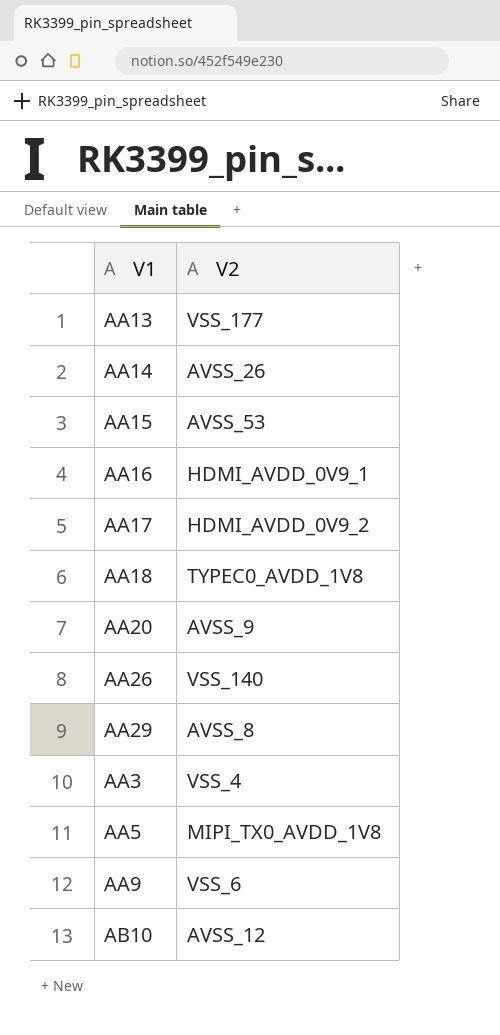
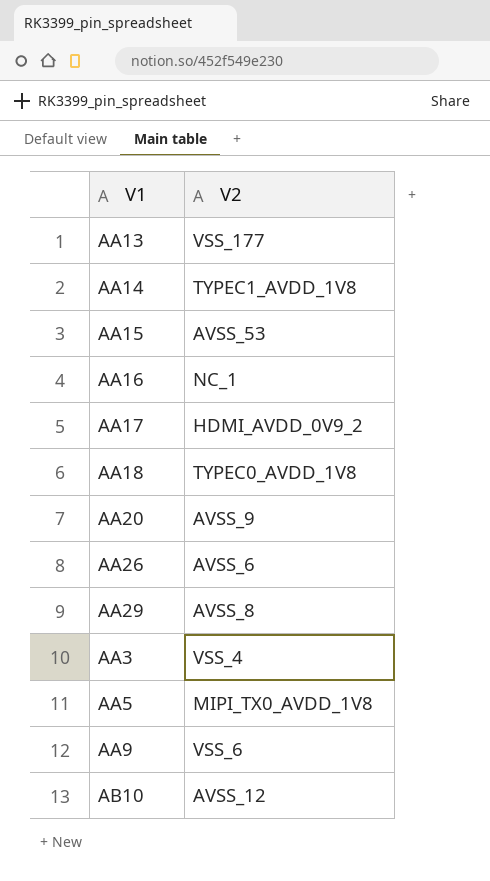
AA14 | V2: AVSS_26 -> TYPEC1_AVDD_1V8
AA16 | V2: HDMI_AVDD_0V9_1 -> NC_1
AA26 | V2: VSS_140 -> AVSS_6

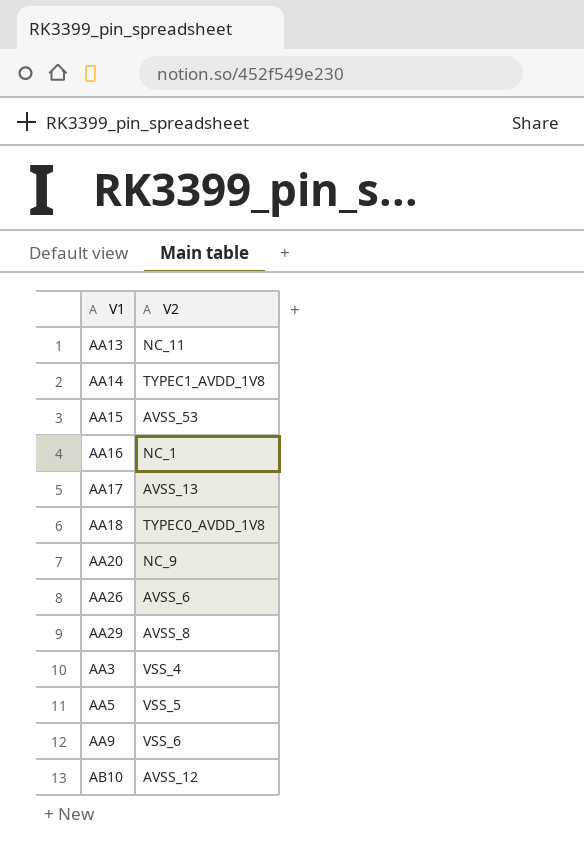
AA13 | V2: VSS_177 -> NC_11
AA17 | V2: HDMI_AVDD_0V9_2 -> AVSS_13
AA20 | V2: AVSS_9 -> NC_9
AA5 | V2: MIPI_TX0_AVDD_1V8 -> VSS_5

